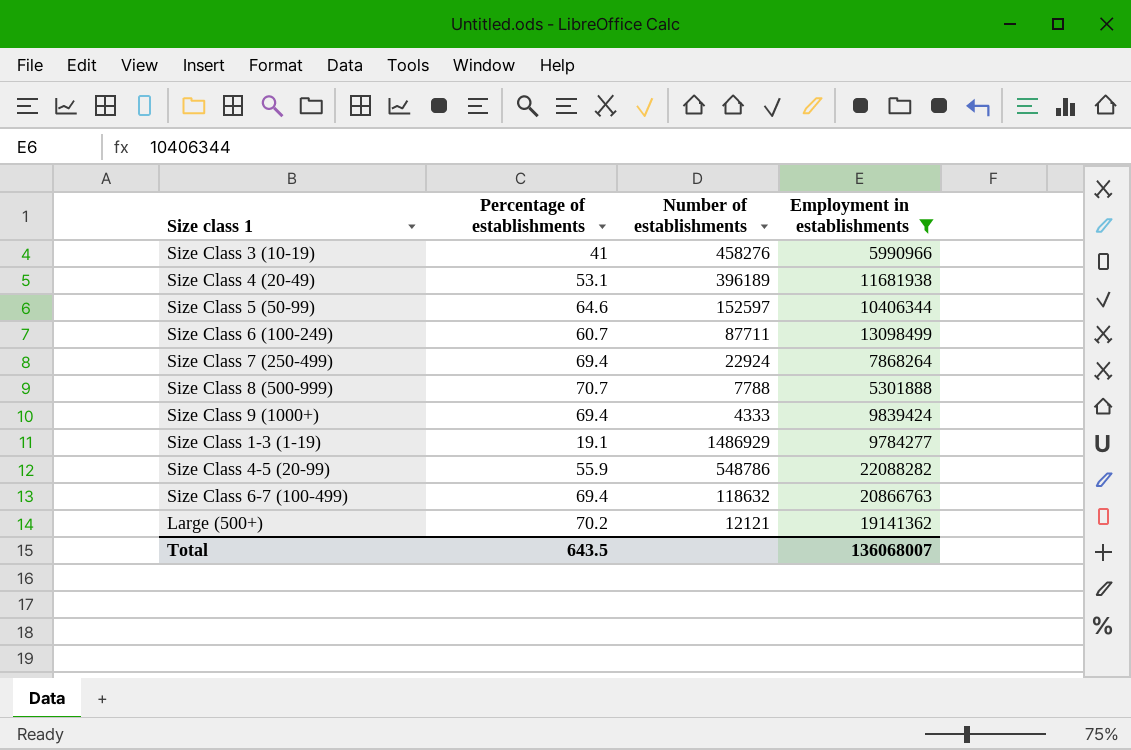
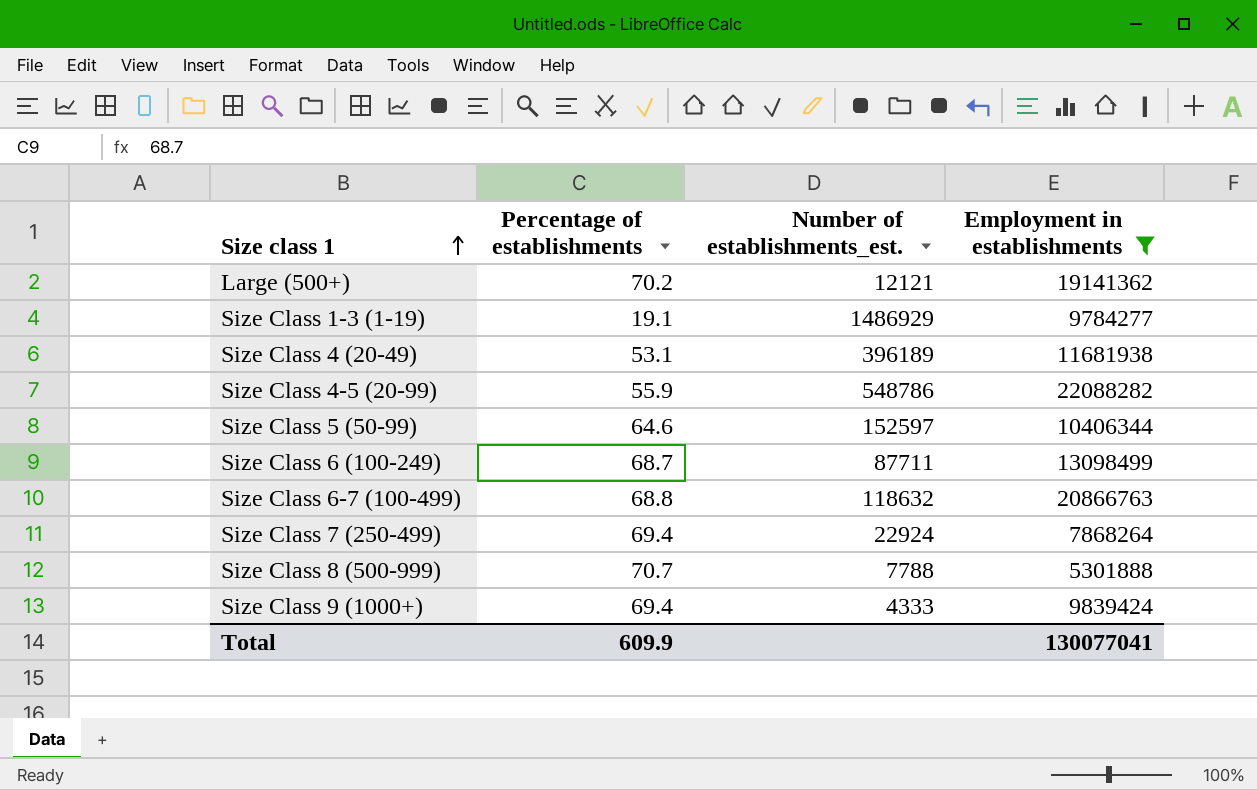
row order: none -> Size class 1 ascending
column name: Number of establishments -> Number of establishments_est.
row Size Class 3 (10-19): 41 | 458276 | 5990966 -> none
Size Class 6 (100-249) | Percentage of establishments: 60.7 -> 68.7
Size Class 6-7 (100-499) | Percentage of establishments: 69.4 -> 68.8
Total | Percentage of establishments: 643.5 -> 609.9
Total | Employment in establishments: 136068007 -> 130077041

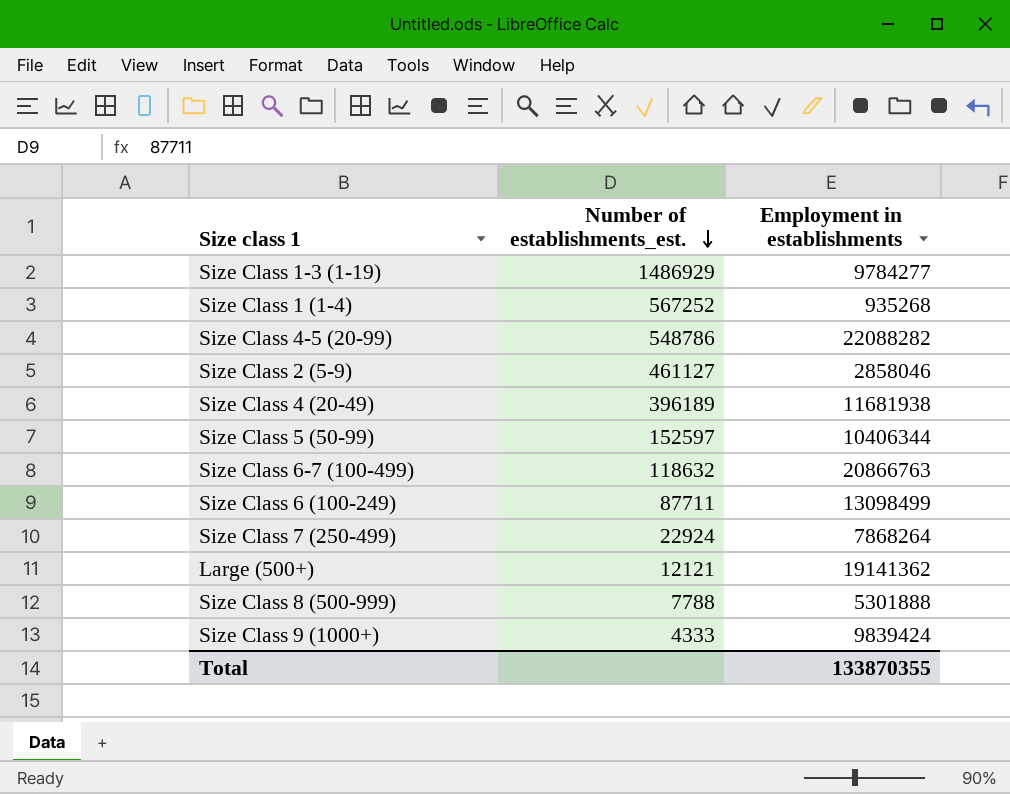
filter: Employment in establishments >= 5301888 -> none
row order: Size class 1 ascending -> Number of establishments_est. descending
column Percentage of establishments | position: 2 -> none
Total | Employment in establishments: 130077041 -> 133870355

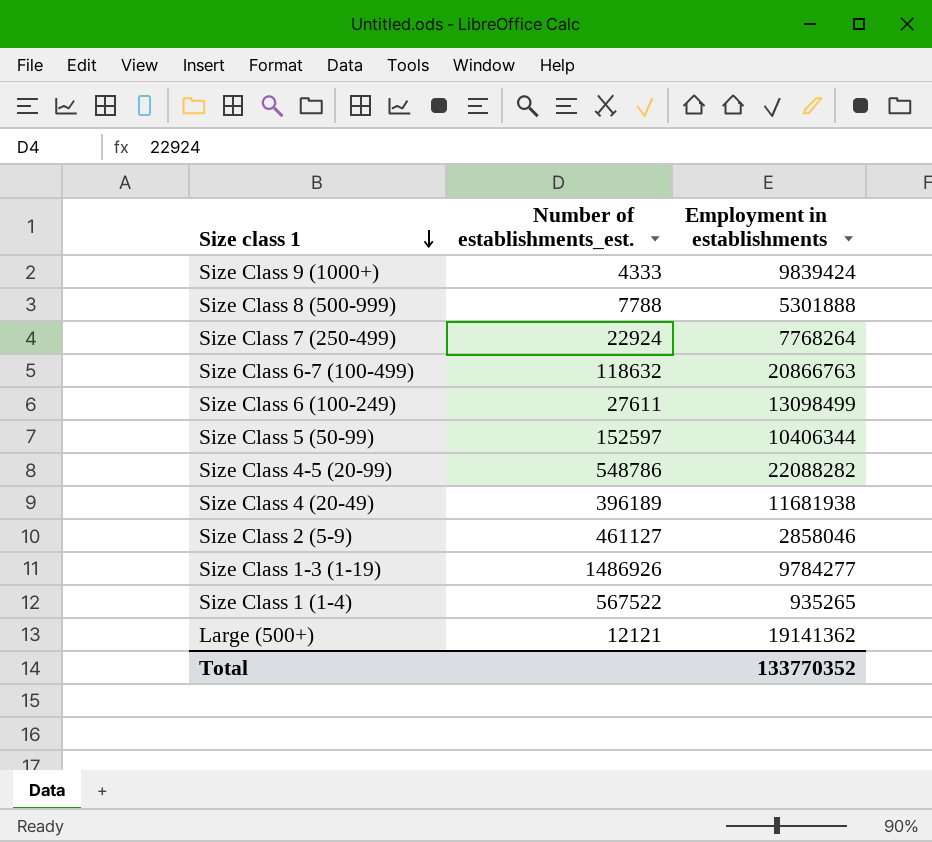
row order: Number of establishments_est. descending -> Size class 1 descending
Size Class 7 (250-499) | Employment in establishments: 7868264 -> 7768264
Size Class 6 (100-249) | Number of establishments_est.: 87711 -> 27611
Size Class 1-3 (1-19) | Number of establishments_est.: 1486929 -> 1486926
Size Class 1 (1-4) | Number of establishments_est.: 567252 -> 567522
Size Class 1 (1-4) | Employment in establishments: 935268 -> 935265
Total | Employment in establishments: 133870355 -> 133770352

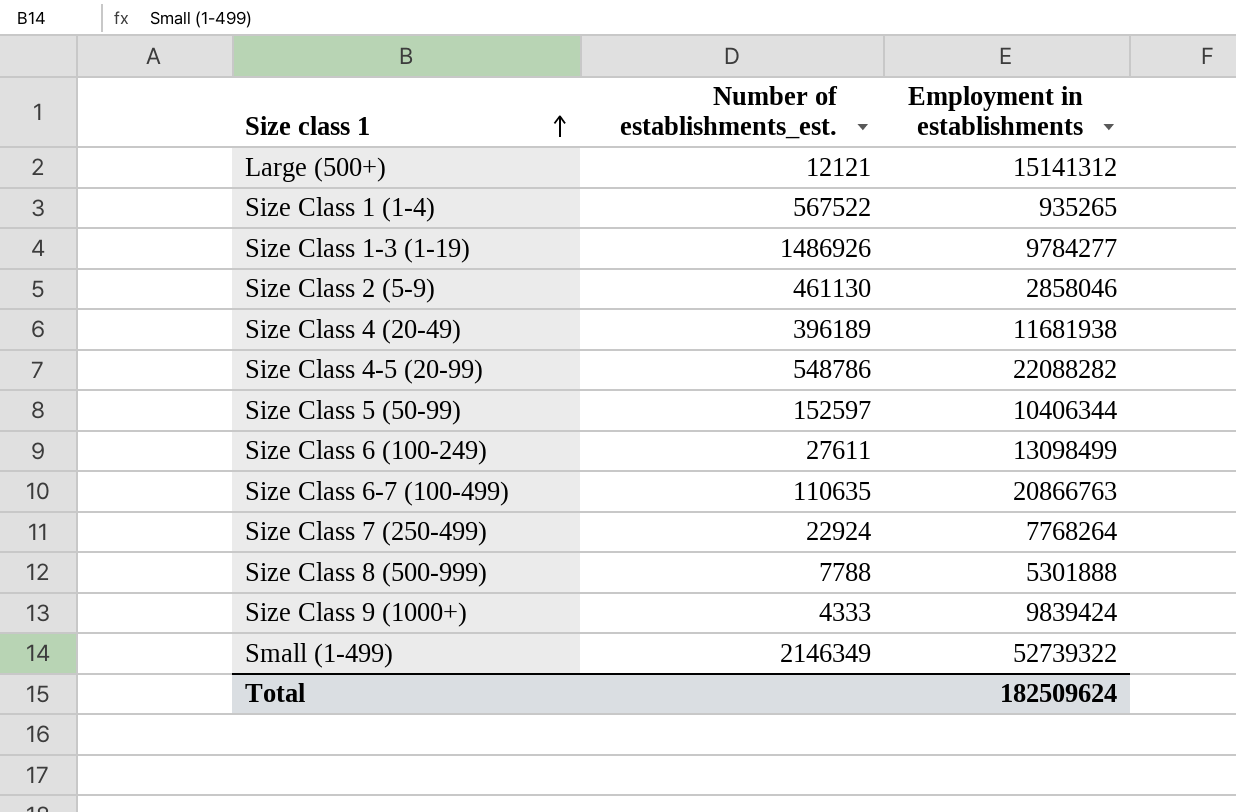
row order: Size class 1 descending -> Size class 1 ascending
Large (500+) | Employment in establishments: 19141362 -> 15141312
Size Class 2 (5-9) | Number of establishments_est.: 461127 -> 461130
Size Class 6-7 (100-499) | Number of establishments_est.: 118632 -> 110635
row Small (1-499): none -> 2146349 | 52739322
Total | Employment in establishments: 133770352 -> 182509624

